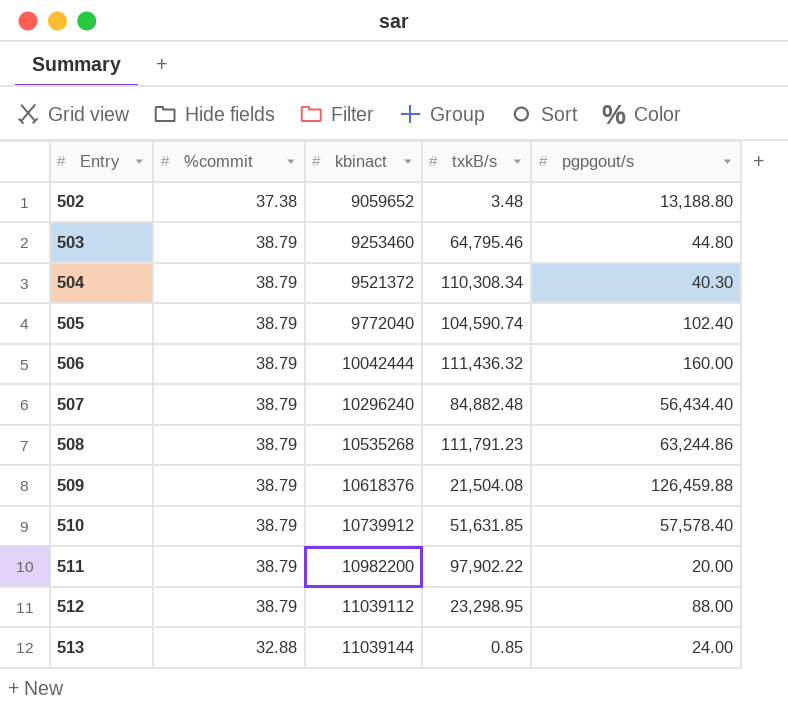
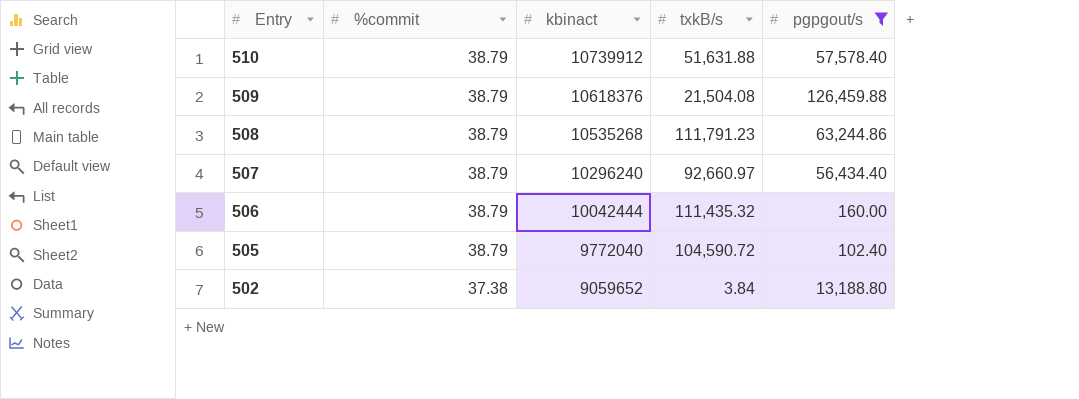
filter: none -> pgpgout/s >= 102.40
row order: Entry ascending -> Entry descending
510 | txkB/s: 51,631.85 -> 51,631.88
507 | txkB/s: 84,882.48 -> 92,660.97
506 | txkB/s: 111,436.32 -> 111,435.32
505 | txkB/s: 104,590.74 -> 104,590.72
502 | txkB/s: 3.48 -> 3.84

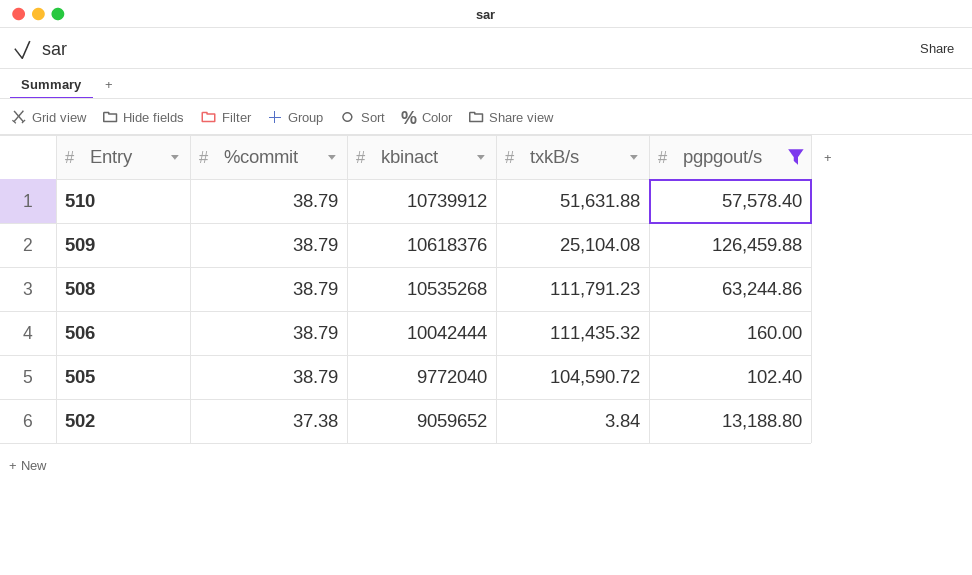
row 507: 38.79 | 10296240 | 92,660.97 | 56,434.40 -> none
509 | txkB/s: 21,504.08 -> 25,104.08

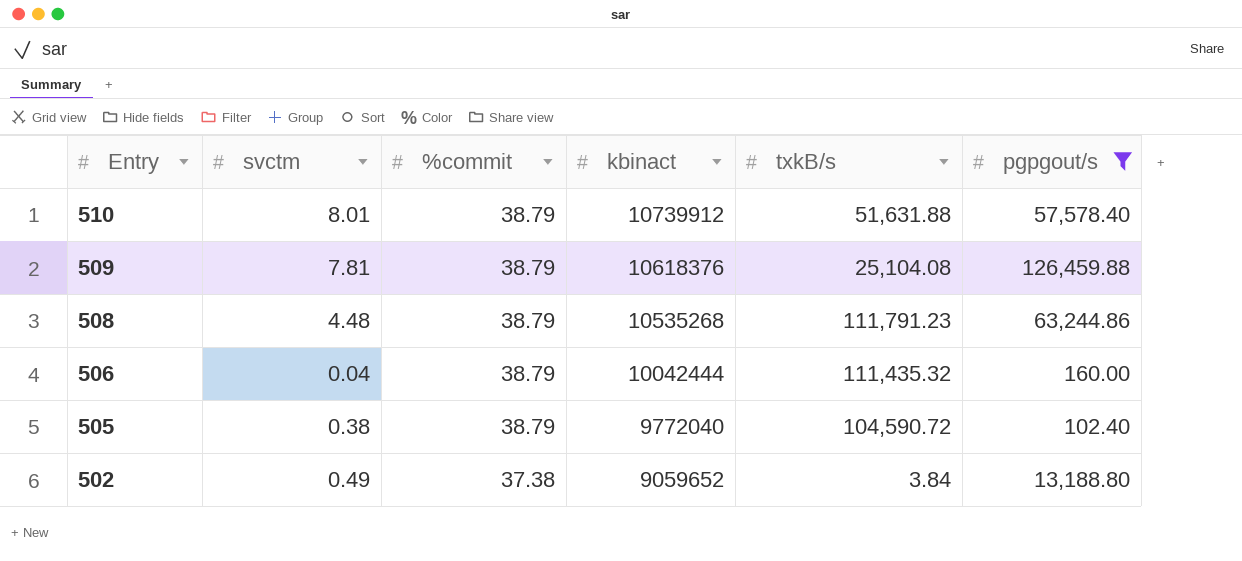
column svctm | position: none -> 2

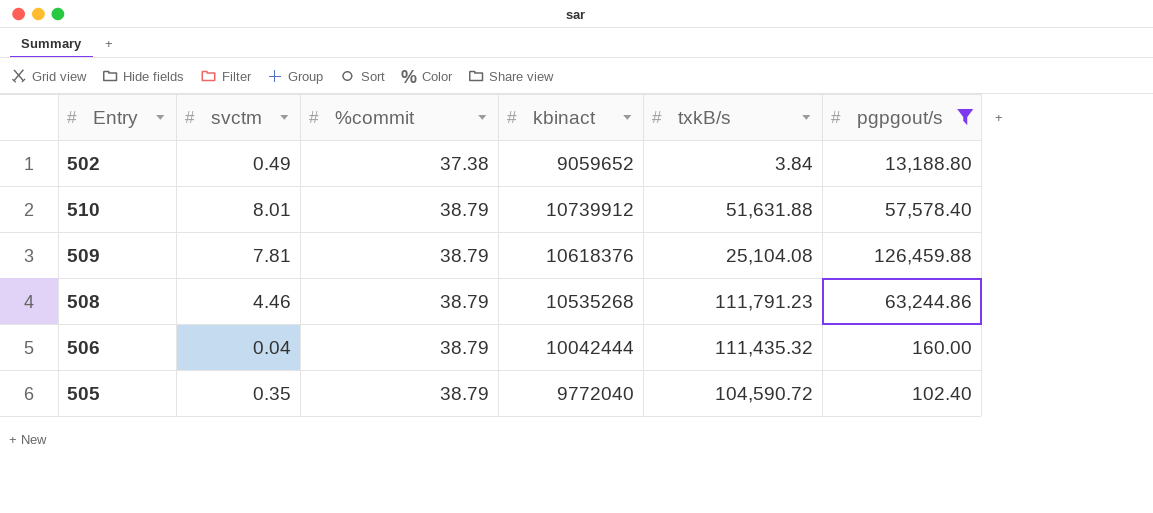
row order: Entry descending -> %commit ascending
508 | svctm: 4.48 -> 4.46
505 | svctm: 0.38 -> 0.35

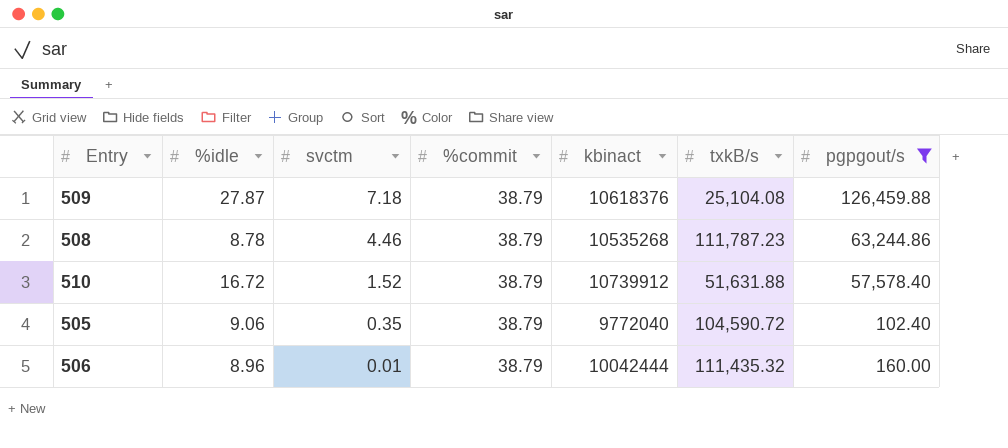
row order: %commit ascending -> svctm descending
column %idle | position: none -> 2
row 502: 0.49 | 37.38 | 9059652 | 3.84 | 13,188.80 -> none
509 | svctm: 7.81 -> 7.18
508 | txkB/s: 111,791.23 -> 111,787.23
510 | svctm: 8.01 -> 1.52
506 | svctm: 0.04 -> 0.01

